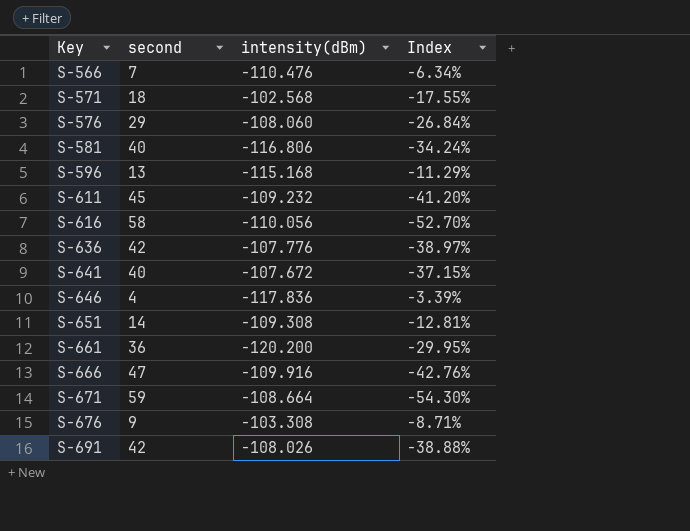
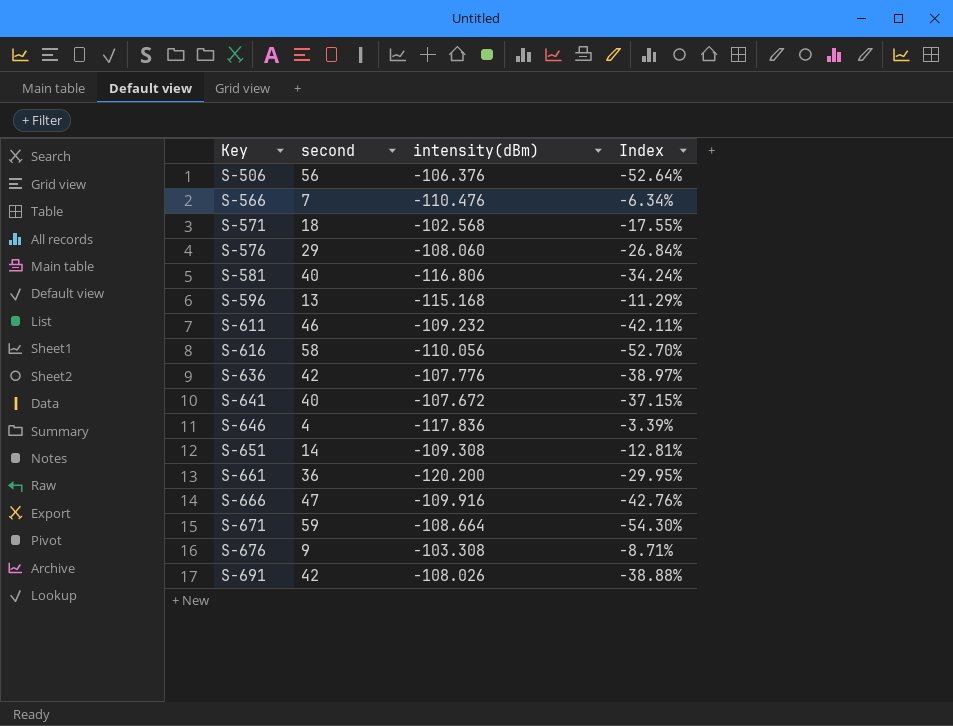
row S-506: none -> 56 | -106.376 | -52.64%
S-611 | second: 45 -> 46
S-611 | Index: -41.20% -> -42.11%

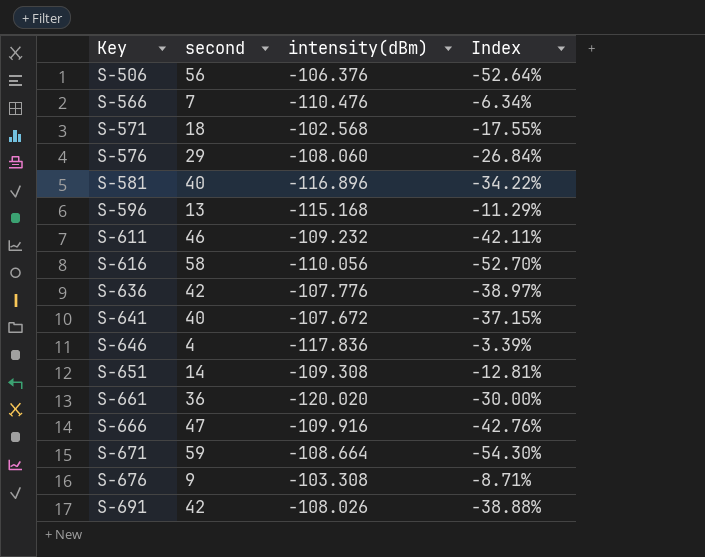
S-581 | intensity(dBm): -116.806 -> -116.896
S-581 | Index: -34.24% -> -34.22%
S-661 | intensity(dBm): -120.200 -> -120.020
S-661 | Index: -29.95% -> -30.00%

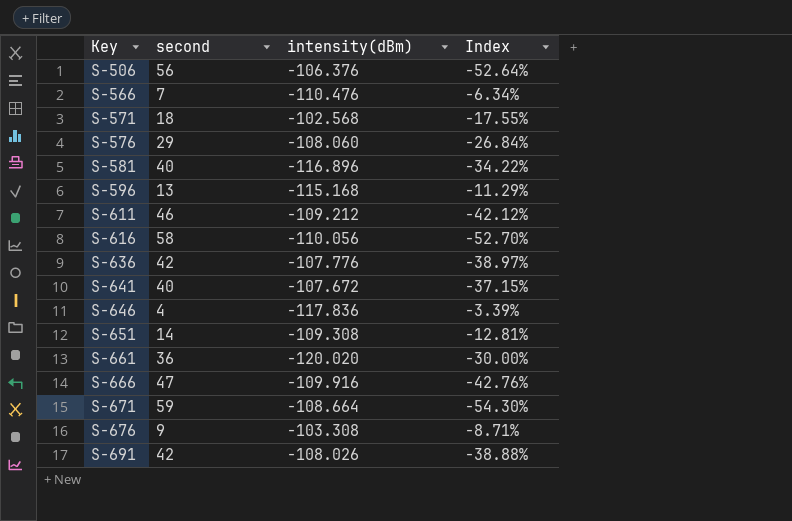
S-611 | intensity(dBm): -109.232 -> -109.212
S-611 | Index: -42.11% -> -42.12%

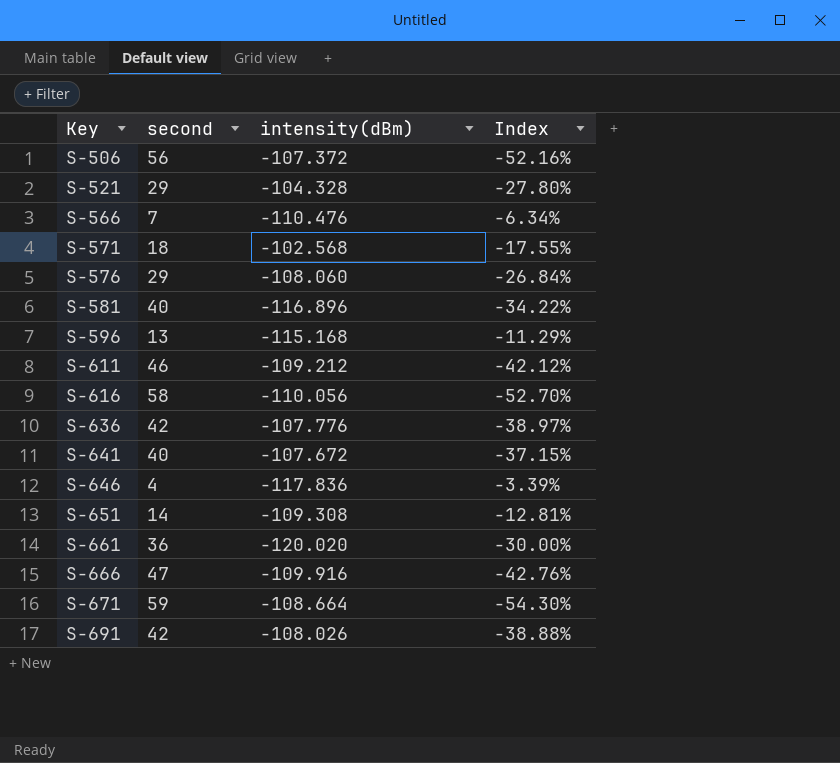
row S-676: 9 | -103.308 | -8.71% -> none
S-506 | intensity(dBm): -106.376 -> -107.372
S-506 | Index: -52.64% -> -52.16%
row S-521: none -> 29 | -104.328 | -27.80%

